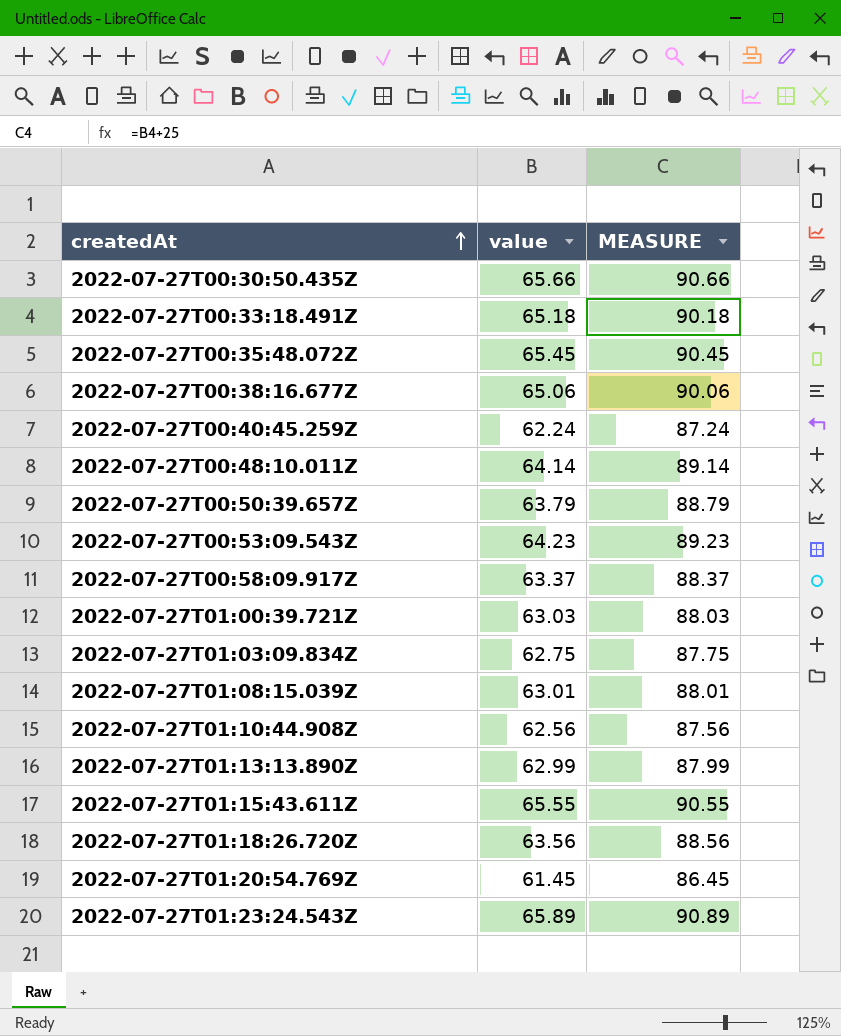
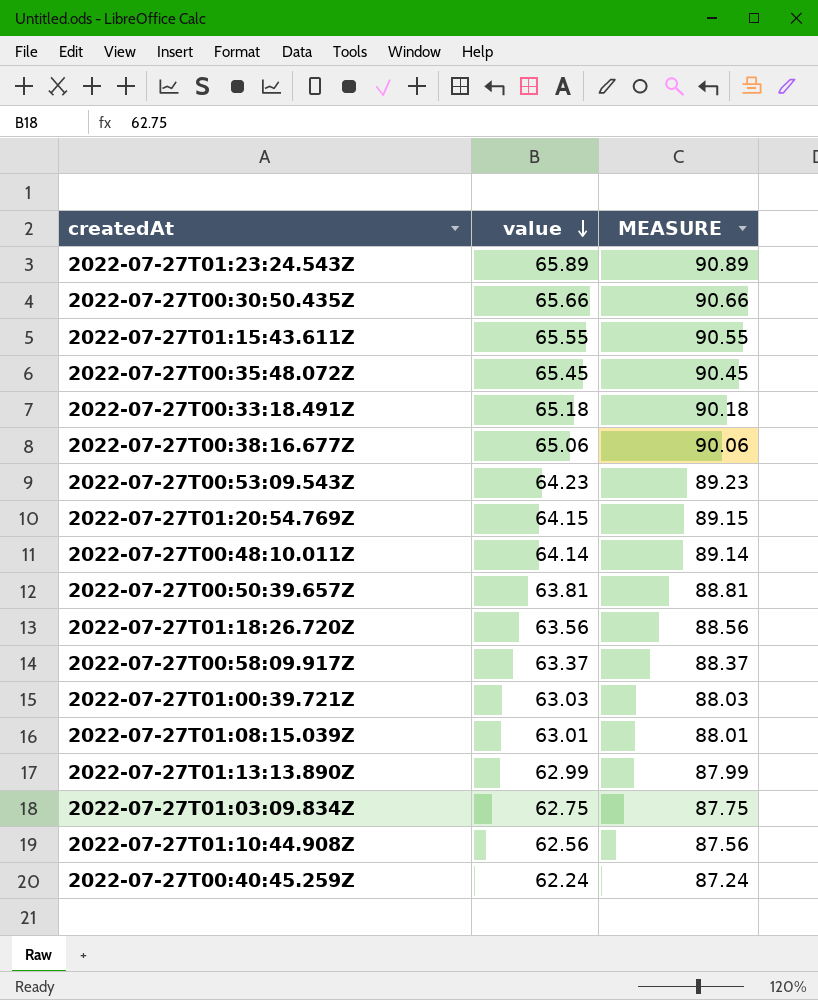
row order: createdAt ascending -> value descending
2022-07-27T01:20:54.769Z | value: 61.45 -> 64.15
2022-07-27T01:20:54.769Z | MEASURE: 86.45 -> 89.15
2022-07-27T00:50:39.657Z | value: 63.79 -> 63.81
2022-07-27T00:50:39.657Z | MEASURE: 88.79 -> 88.81

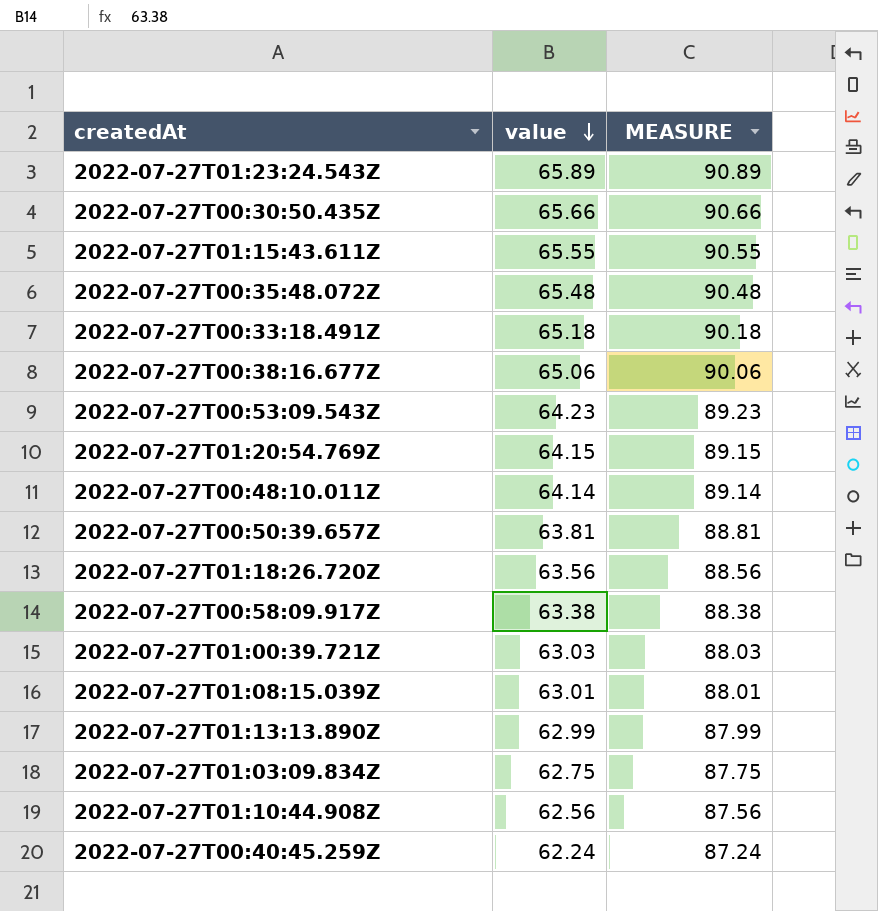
2022-07-27T00:35:48.072Z | value: 65.45 -> 65.48
2022-07-27T00:35:48.072Z | MEASURE: 90.45 -> 90.48
2022-07-27T00:58:09.917Z | value: 63.37 -> 63.38
2022-07-27T00:58:09.917Z | MEASURE: 88.37 -> 88.38

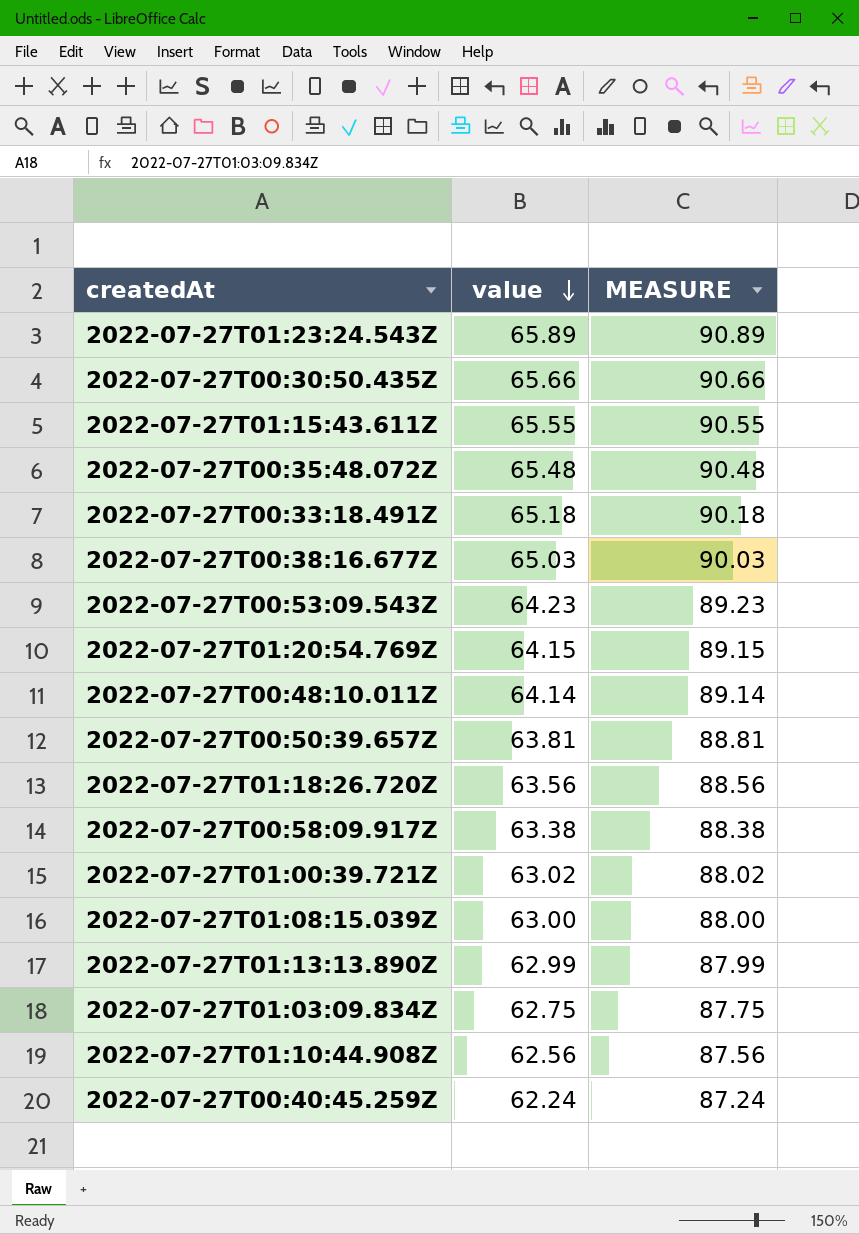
2022-07-27T00:38:16.677Z | value: 65.06 -> 65.03
2022-07-27T00:38:16.677Z | MEASURE: 90.06 -> 90.03
2022-07-27T01:00:39.721Z | value: 63.03 -> 63.02
2022-07-27T01:00:39.721Z | MEASURE: 88.03 -> 88.02
2022-07-27T01:08:15.039Z | value: 63.01 -> 63.00
2022-07-27T01:08:15.039Z | MEASURE: 88.01 -> 88.00

